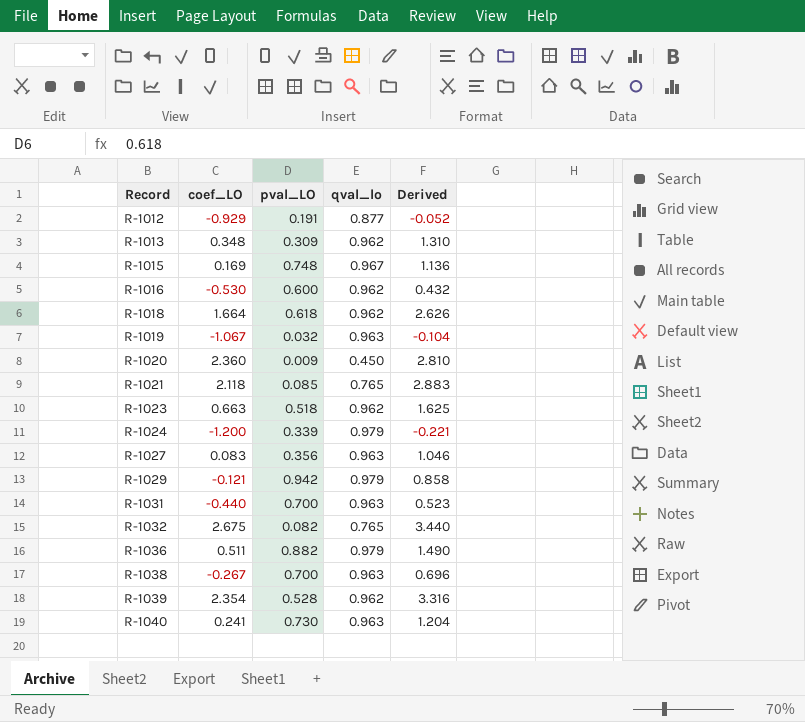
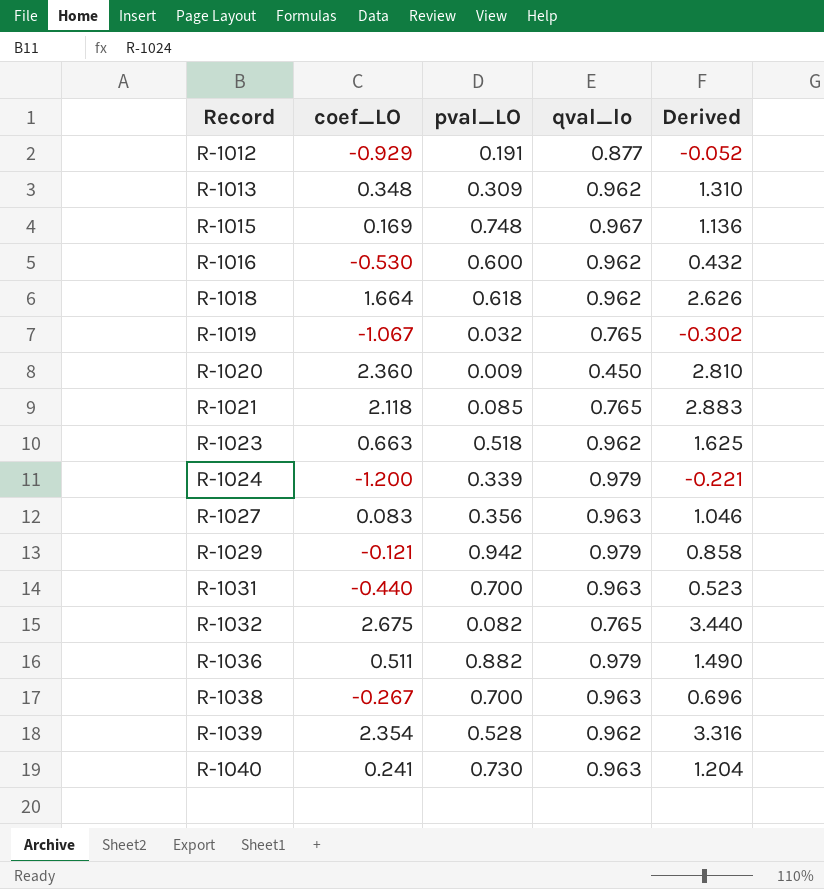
R-1019 | qval_lo: 0.963 -> 0.765
R-1019 | Derived: -0.104 -> -0.302

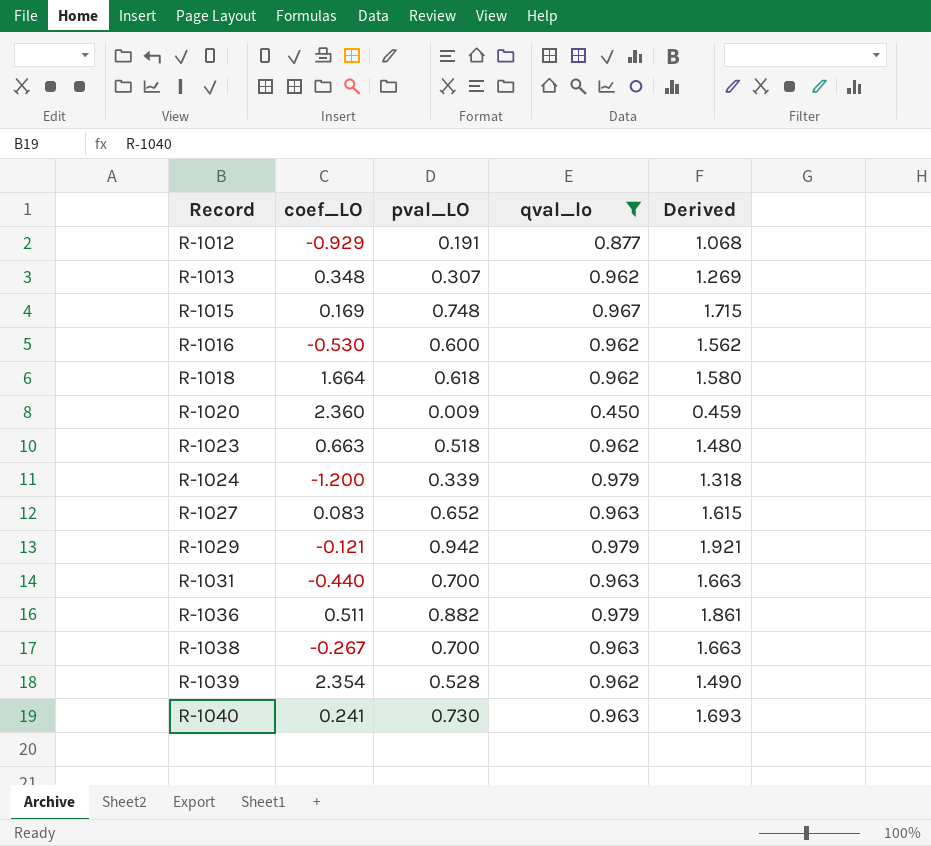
filter: none -> qval_lo != 0.765
column Derived | formula: [coef_LO] + [qval_lo] -> [pval_LO] + [qval_lo]
R-1013 | pval_LO: 0.309 -> 0.307
R-1027 | pval_LO: 0.356 -> 0.652

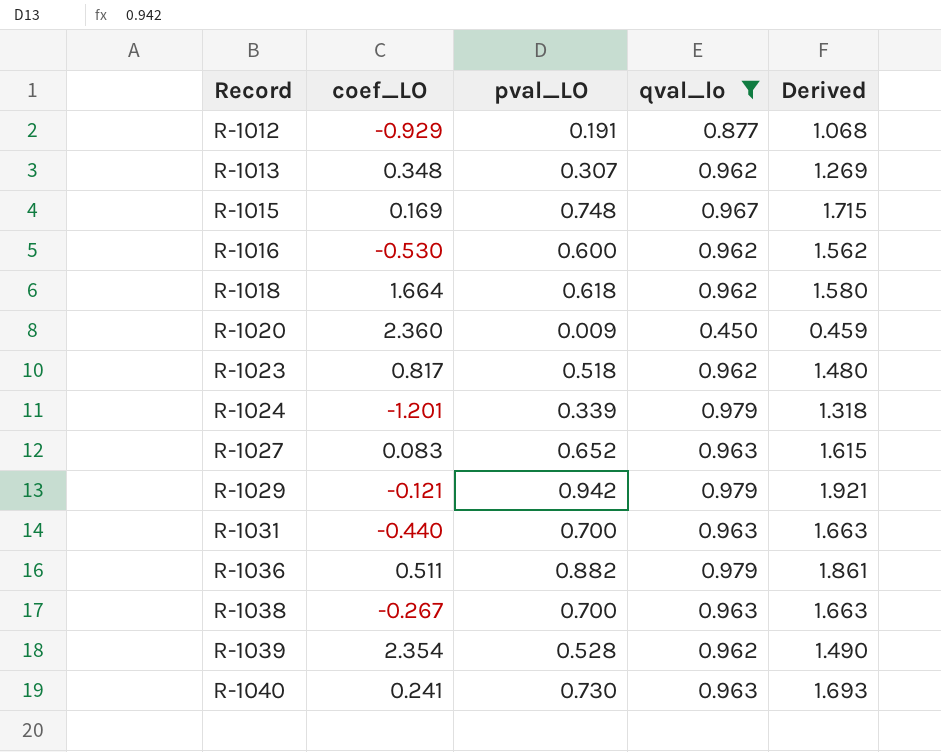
R-1023 | coef_LO: 0.663 -> 0.817
R-1024 | coef_LO: -1.200 -> -1.201

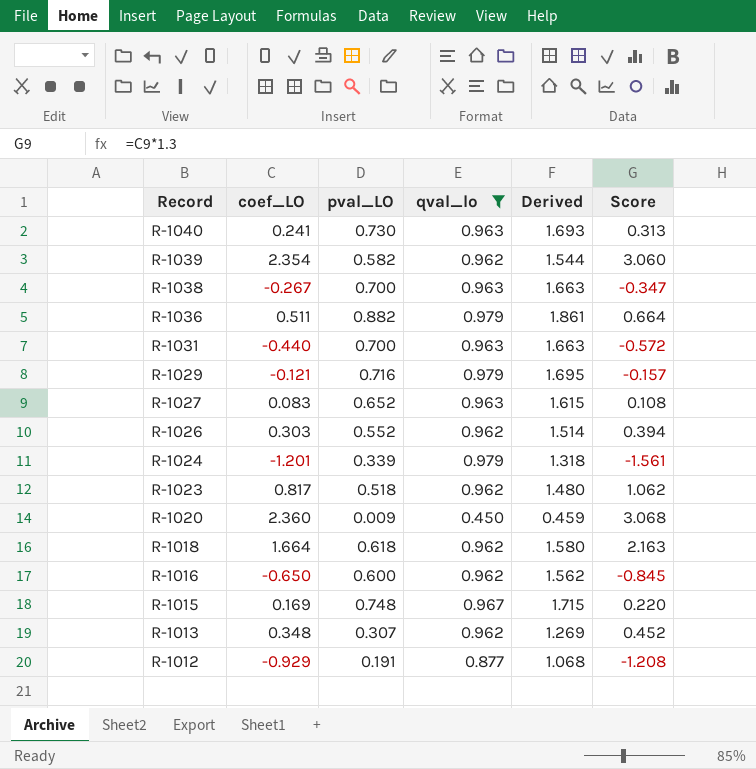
row order: Record ascending -> Record descending
column Score | formula: none -> [coef_LO] * 1.3
R-1039 | pval_LO: 0.528 -> 0.582
R-1039 | Derived: 1.490 -> 1.544
R-1029 | pval_LO: 0.942 -> 0.716
R-1029 | Derived: 1.921 -> 1.695
row R-1026: none -> 0.303 | 0.552 | 0.962 | 1.514 | 0.394
R-1016 | coef_LO: -0.530 -> -0.650

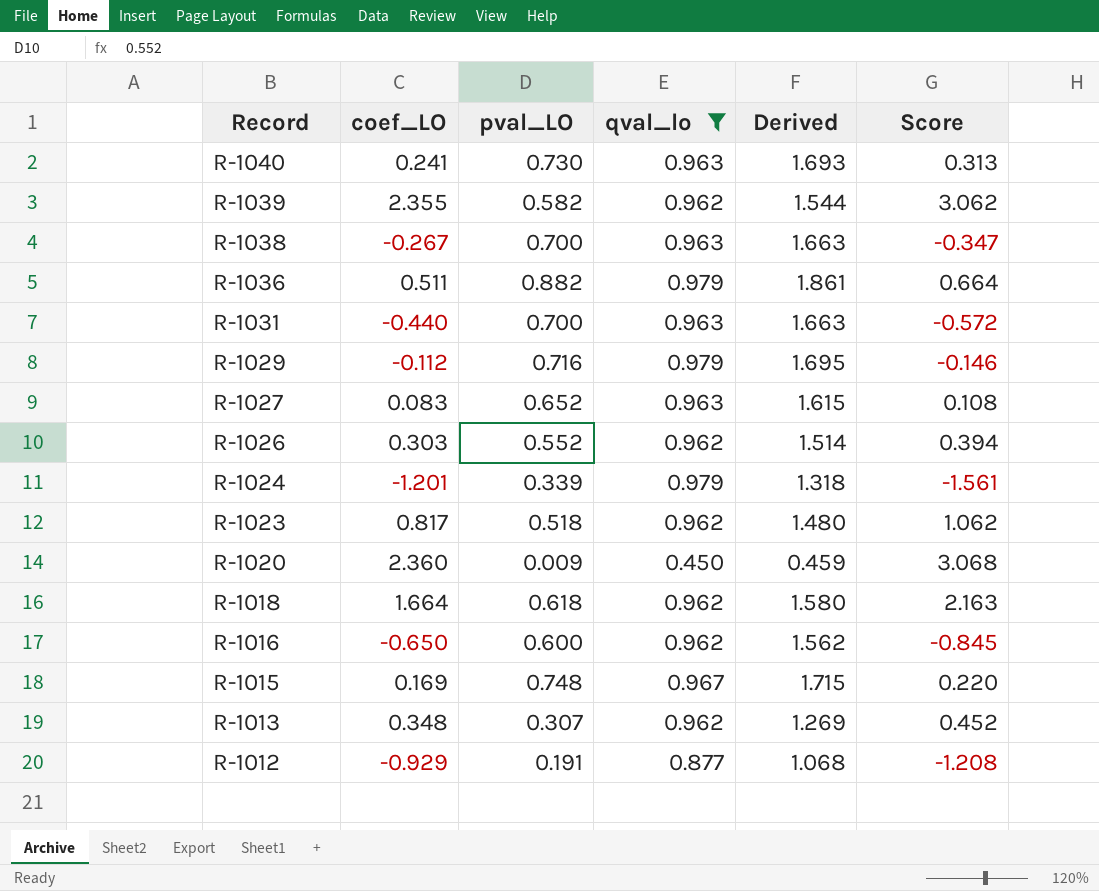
R-1039 | coef_LO: 2.354 -> 2.355
R-1039 | Score: 3.060 -> 3.062
R-1029 | coef_LO: -0.121 -> -0.112
R-1029 | Score: -0.157 -> -0.146

